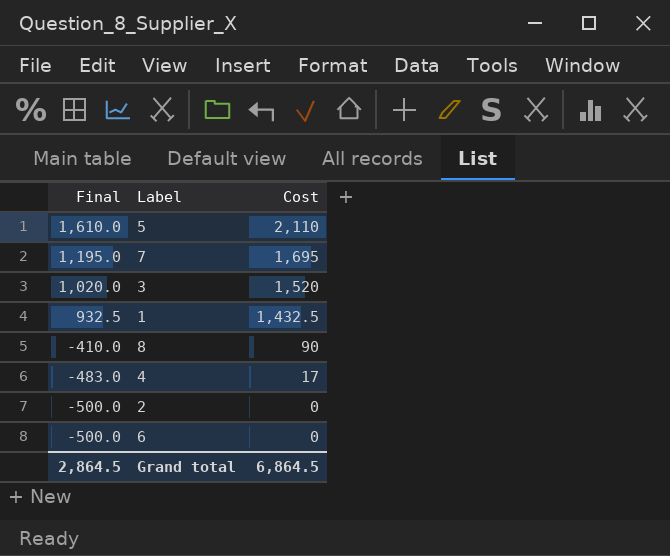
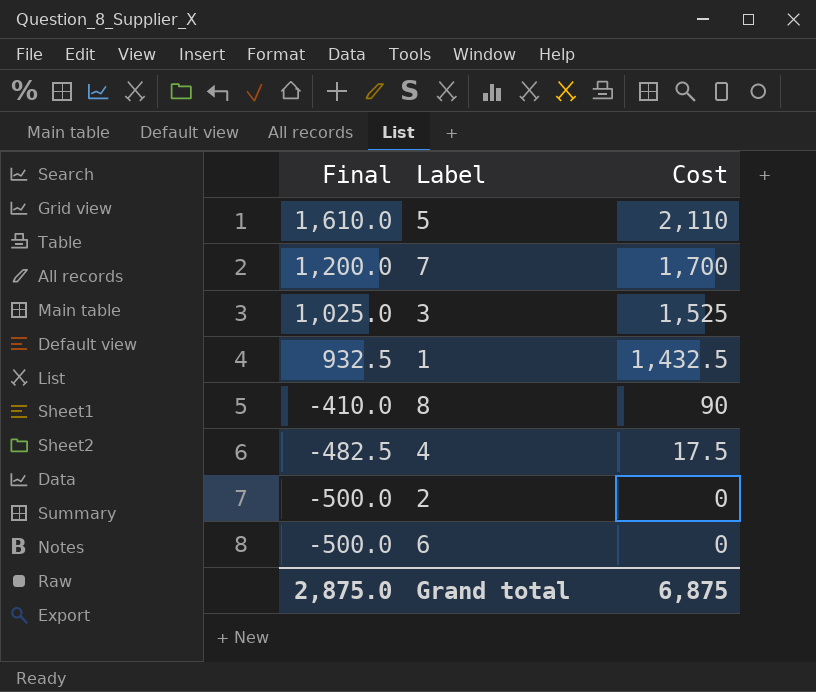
7 | Final: 1,195.0 -> 1,200.0
7 | Cost: 1,695 -> 1,700
3 | Final: 1,020.0 -> 1,025.0
3 | Cost: 1,520 -> 1,525
4 | Final: -483.0 -> -482.5
4 | Cost: 17 -> 17.5
Grand total | Final: 2,864.5 -> 2,875.0
Grand total | Cost: 6,864.5 -> 6,875

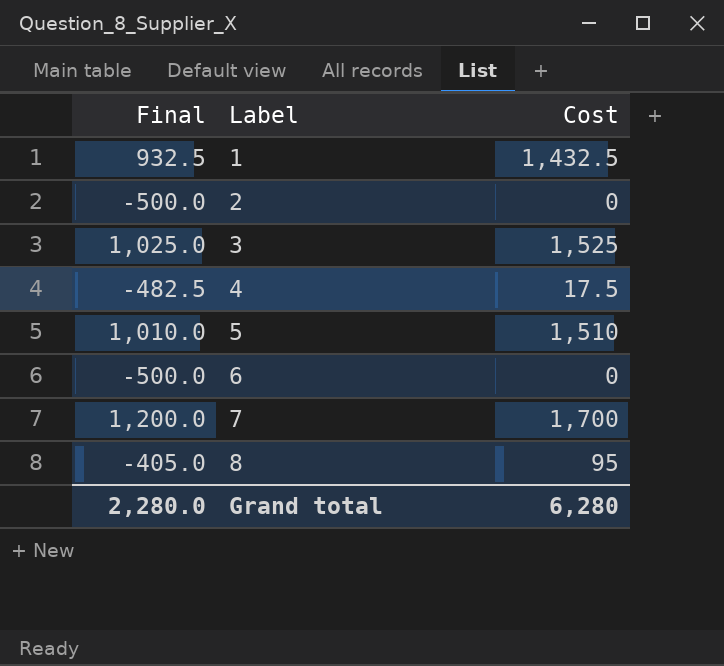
row order: Final descending -> Label ascending
5 | Final: 1,610.0 -> 1,010.0
5 | Cost: 2,110 -> 1,510
8 | Final: -410.0 -> -405.0
8 | Cost: 90 -> 95
Grand total | Final: 2,875.0 -> 2,280.0
Grand total | Cost: 6,875 -> 6,280

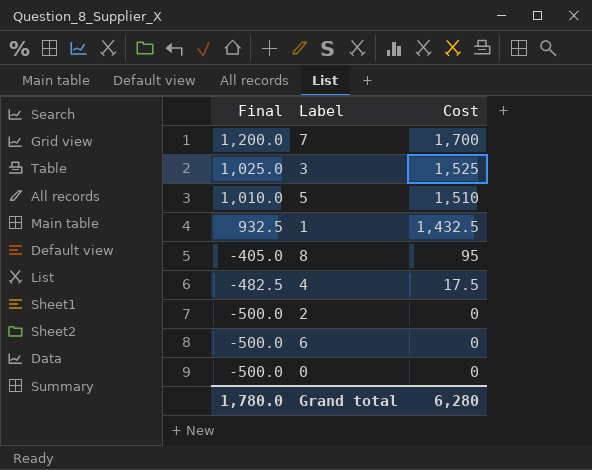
row order: Label ascending -> Final descending
row 0: none -> -500.0 | 0
Grand total | Final: 2,280.0 -> 1,780.0

